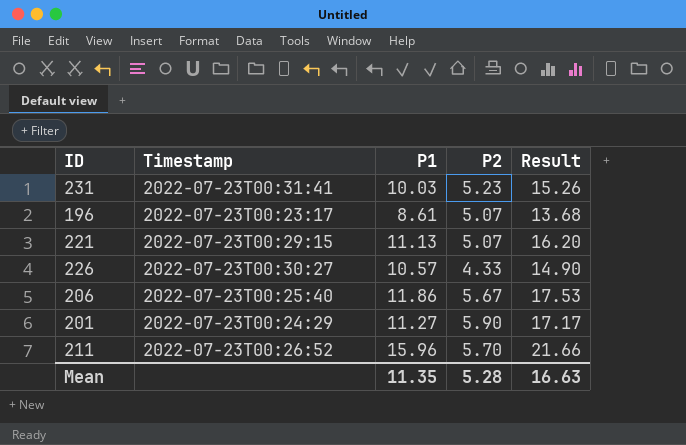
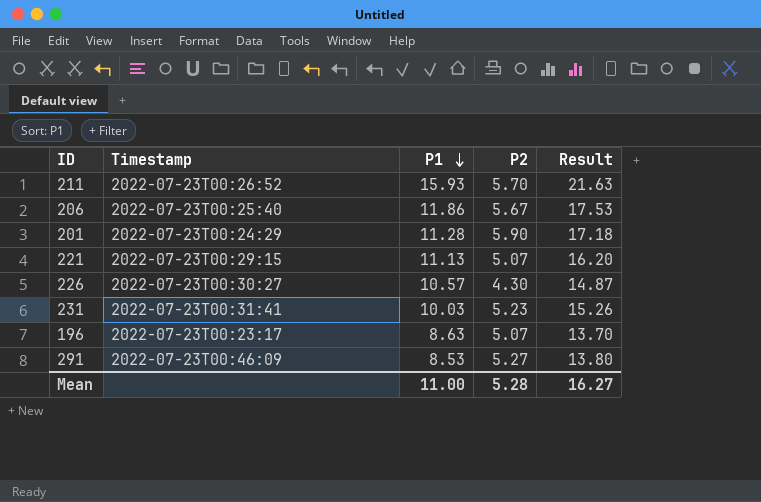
row order: none -> P1 descending
211 | P1: 15.96 -> 15.93
211 | Result: 21.66 -> 21.63
201 | P1: 11.27 -> 11.28
201 | Result: 17.17 -> 17.18
226 | P2: 4.33 -> 4.30
226 | Result: 14.90 -> 14.87
196 | P1: 8.61 -> 8.63
196 | Result: 13.68 -> 13.70
row 291: none -> 2022-07-23T00:46:09 | 8.53 | 5.27 | 13.80
Mean | P1: 11.35 -> 11.00
Mean | Result: 16.63 -> 16.27

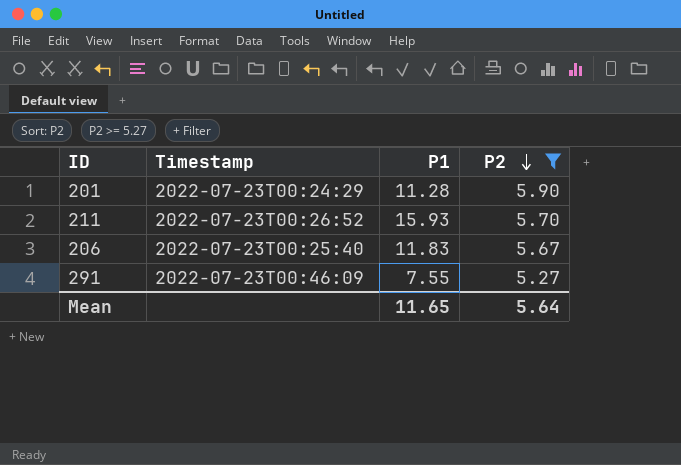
filter: none -> P2 >= 5.27
row order: P1 descending -> P2 descending
column Result | formula: [P1] + [P2] -> none
206 | P1: 11.86 -> 11.83
291 | P1: 8.53 -> 7.55
Mean | P1: 11.00 -> 11.65
Mean | P2: 5.28 -> 5.64

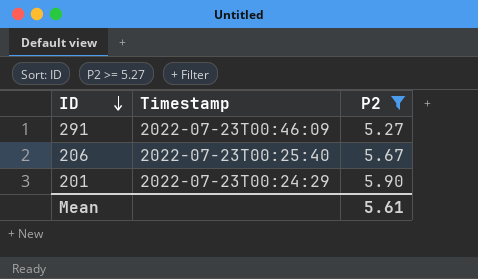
row order: P2 descending -> ID descending
column P1 | position: 3 -> none
row 211: 2022-07-23T00:26:52 | 15.93 | 5.70 -> none
Mean | P2: 5.64 -> 5.61

